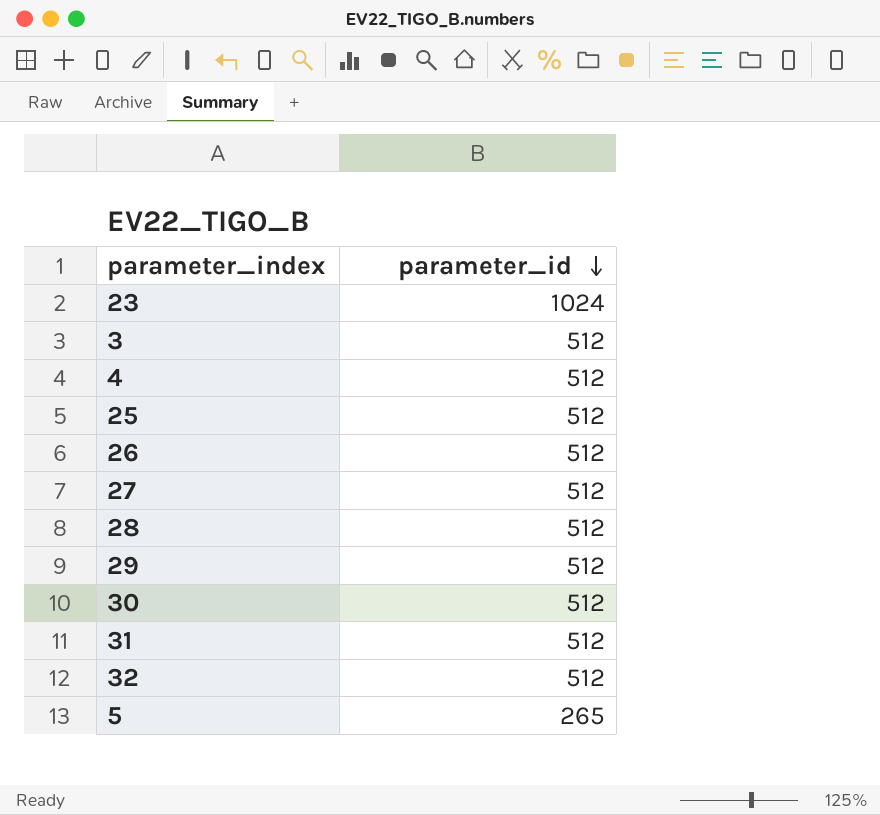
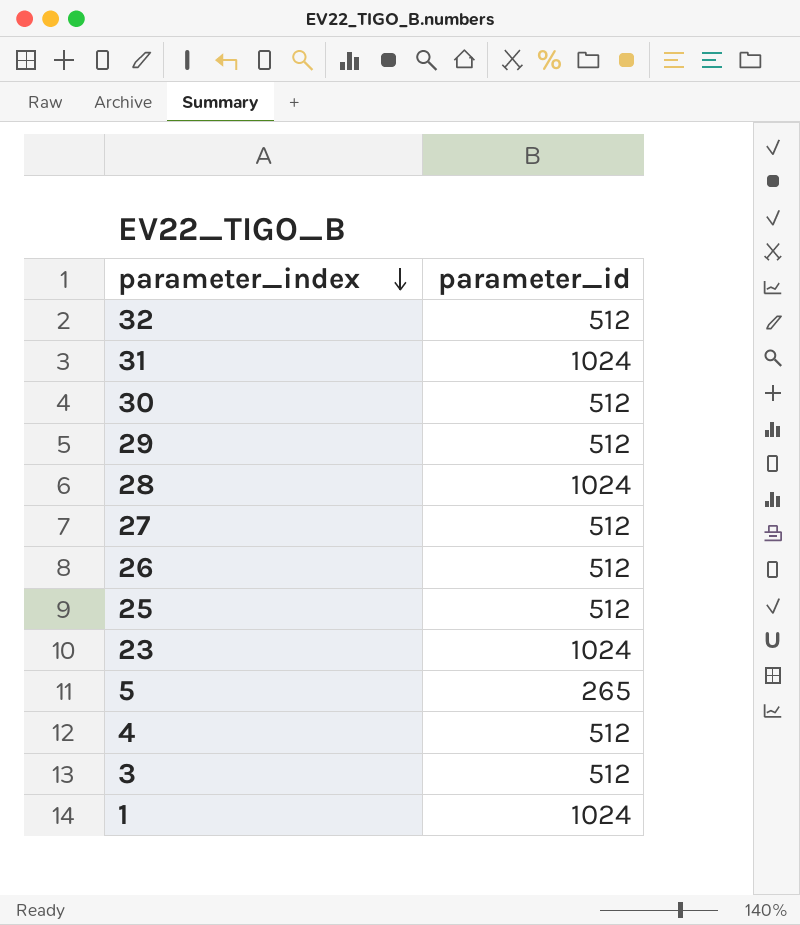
row order: parameter_id descending -> parameter_index descending
31 | parameter_id: 512 -> 1024
28 | parameter_id: 512 -> 1024
row 1: none -> 1024

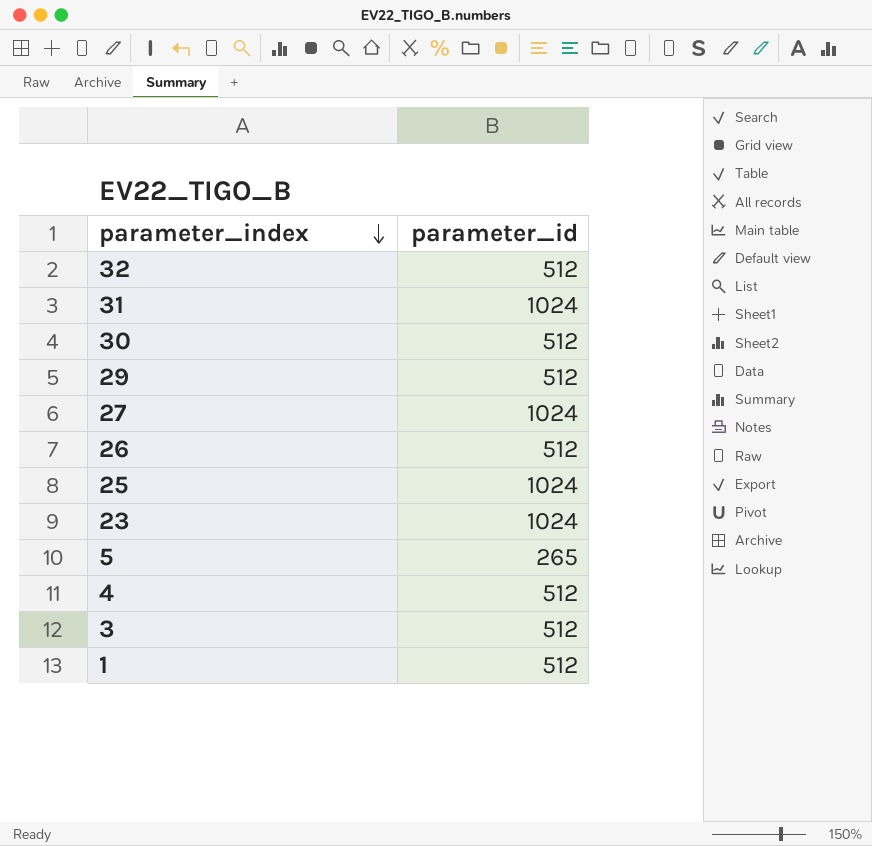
row 28: 1024 -> none
27 | parameter_id: 512 -> 1024
25 | parameter_id: 512 -> 1024
1 | parameter_id: 1024 -> 512

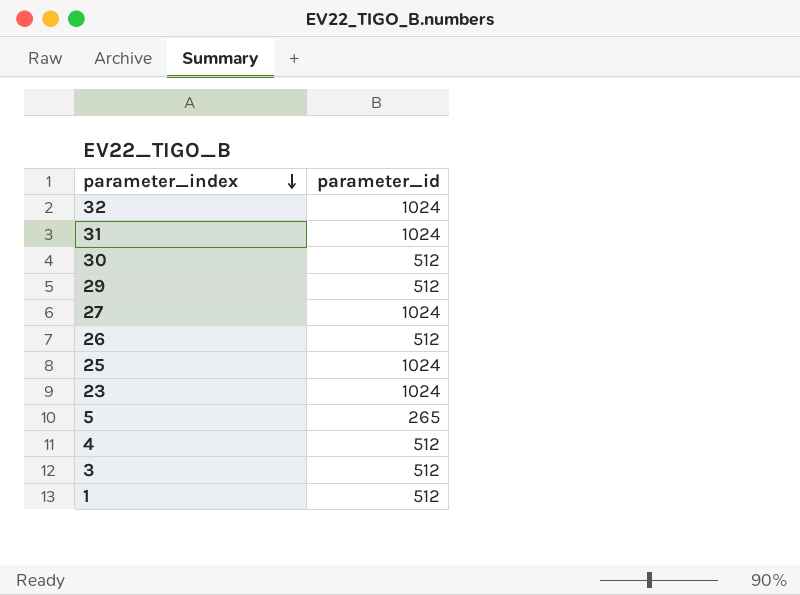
32 | parameter_id: 512 -> 1024

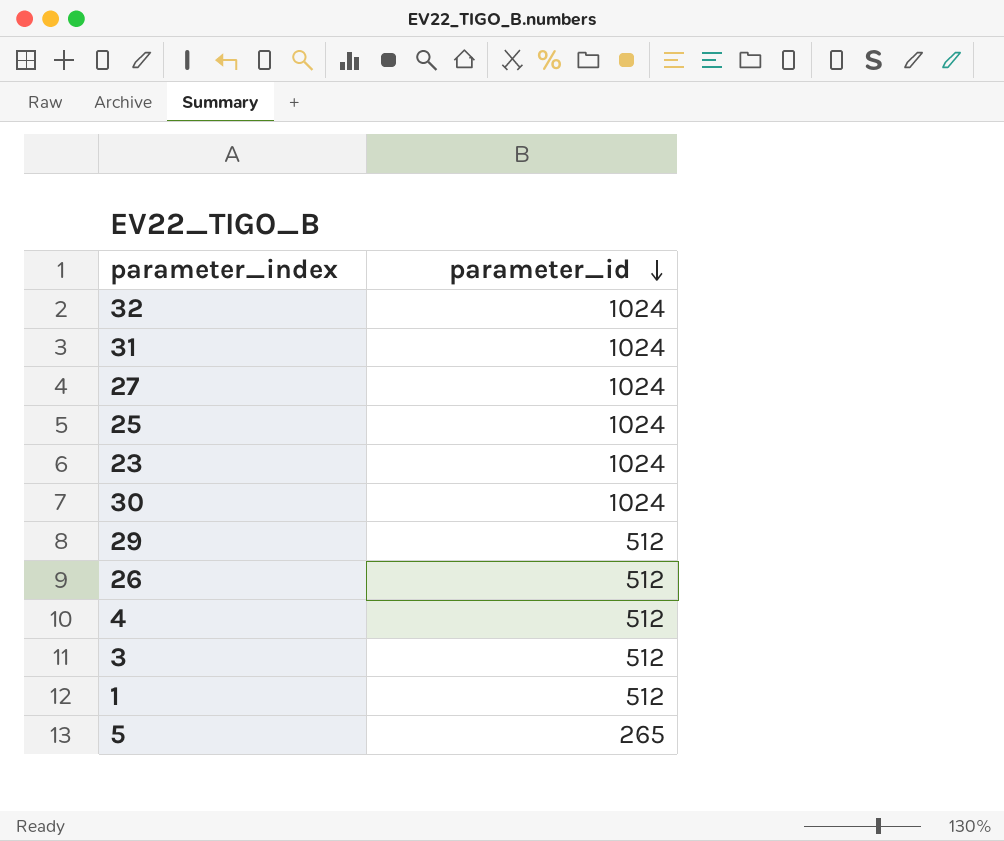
row order: parameter_index descending -> parameter_id descending
30 | parameter_id: 512 -> 1024

